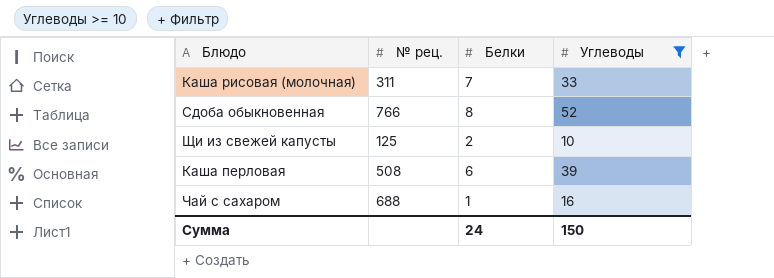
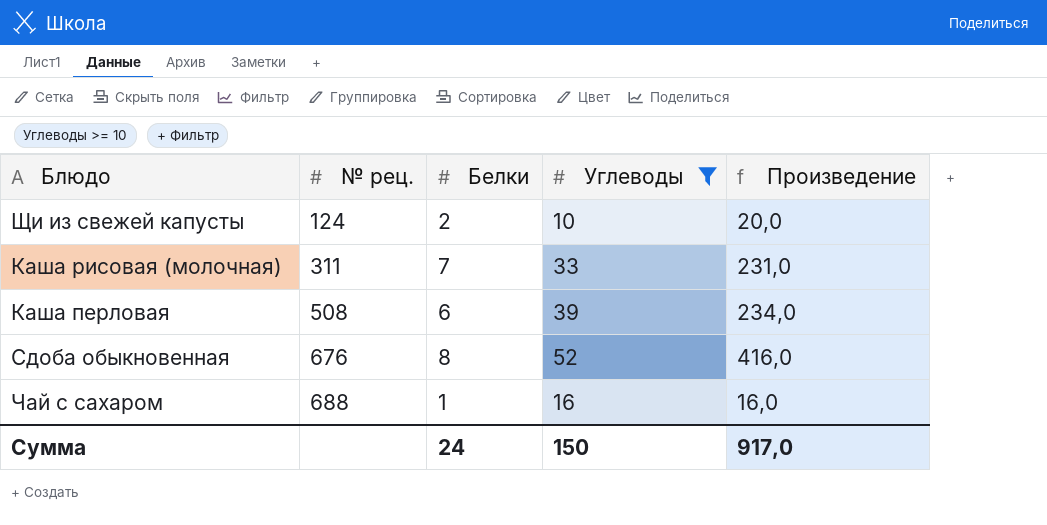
row order: none -> № рец. ascending
column Произведение | formula: none -> [Белки] * [Углеводы]
Щи из свежей капусты | № рец.: 125 -> 124
Сдоба обыкновенная | № рец.: 766 -> 676

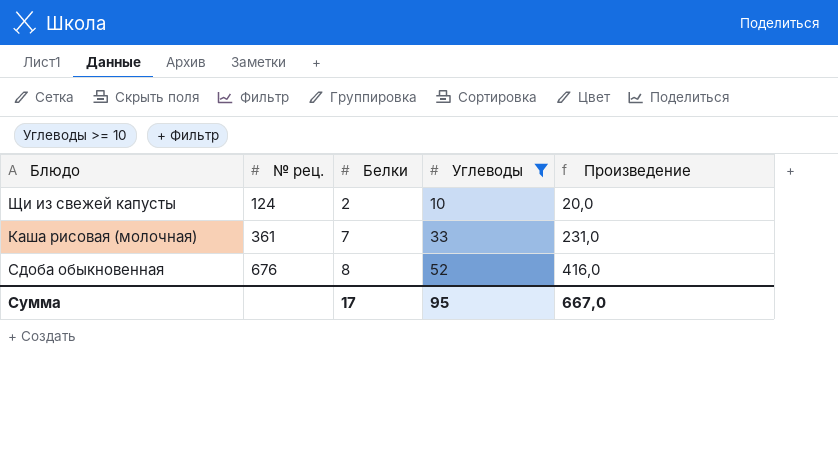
row Каша перловая: 508 | 6 | 39 | 234,0 -> none
row Чай с сахаром: 688 | 1 | 16 | 16,0 -> none
Каша рисовая (молочная) | № рец.: 311 -> 361
Сумма | Белки: 24 -> 17
Сумма | Углеводы: 150 -> 95
Сумма | Произведение: 917,0 -> 667,0

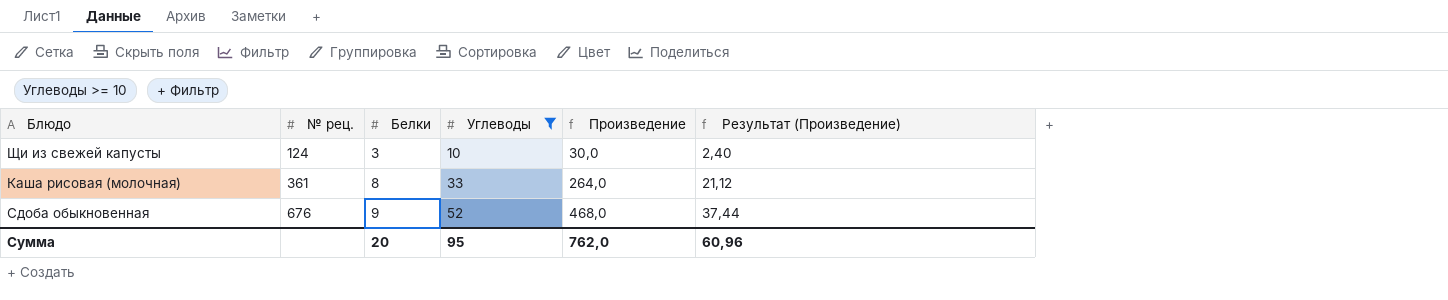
column Результат (Произведение) | formula: none -> [Произведение] * 0,08
Щи из свежей капусты | Белки: 2 -> 3
Щи из свежей капусты | Произведение: 20,0 -> 30,0
Каша рисовая (молочная) | Белки: 7 -> 8
Каша рисовая (молочная) | Произведение: 231,0 -> 264,0
Сдоба обыкновенная | Белки: 8 -> 9
Сдоба обыкновенная | Произведение: 416,0 -> 468,0
Сумма | Белки: 17 -> 20
Сумма | Произведение: 667,0 -> 762,0

